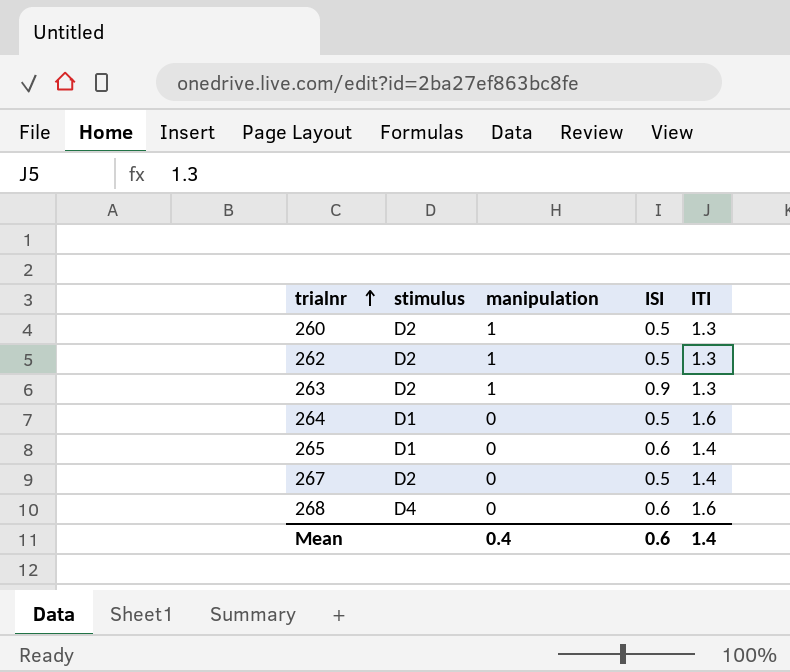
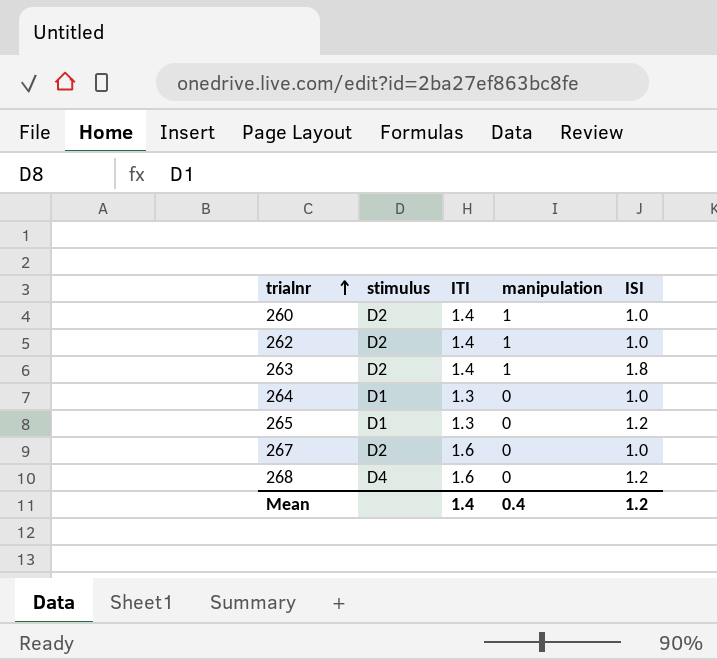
column ITI | position: 5 -> 3
260 | ITI: 1.3 -> 1.4
260 | ISI: 0.5 -> 1.0
262 | ITI: 1.3 -> 1.4
262 | ISI: 0.5 -> 1.0
263 | ITI: 1.3 -> 1.4
263 | ISI: 0.9 -> 1.8
264 | ITI: 1.6 -> 1.3
264 | ISI: 0.5 -> 1.0
265 | ITI: 1.4 -> 1.3
265 | ISI: 0.6 -> 1.2
267 | ITI: 1.4 -> 1.6
267 | ISI: 0.5 -> 1.0
268 | ISI: 0.6 -> 1.2
Mean | ISI: 0.6 -> 1.2

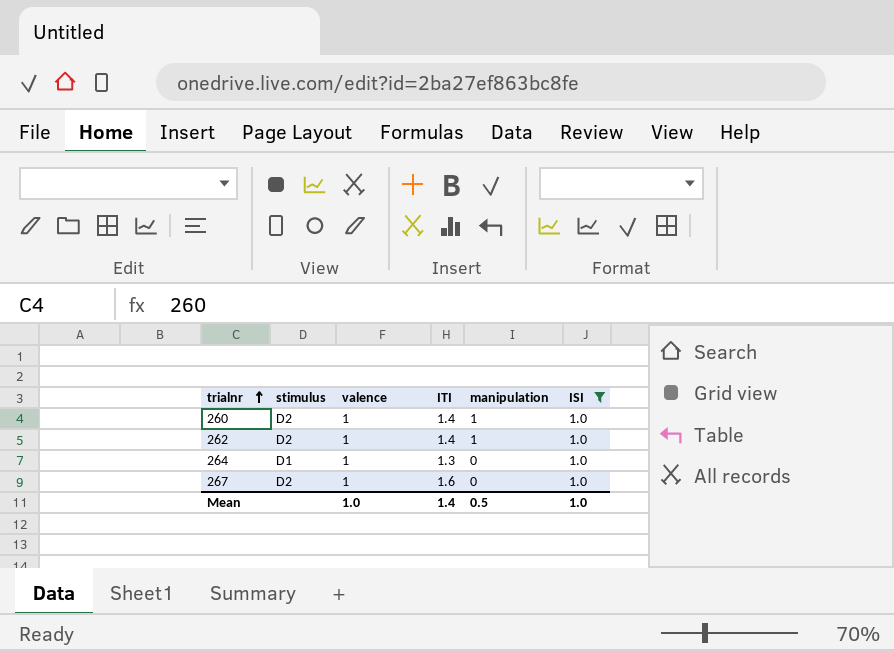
filter: none -> ISI = 1.0
column valence | position: none -> 3
Mean | manipulation: 0.4 -> 0.5
Mean | ISI: 1.2 -> 1.0

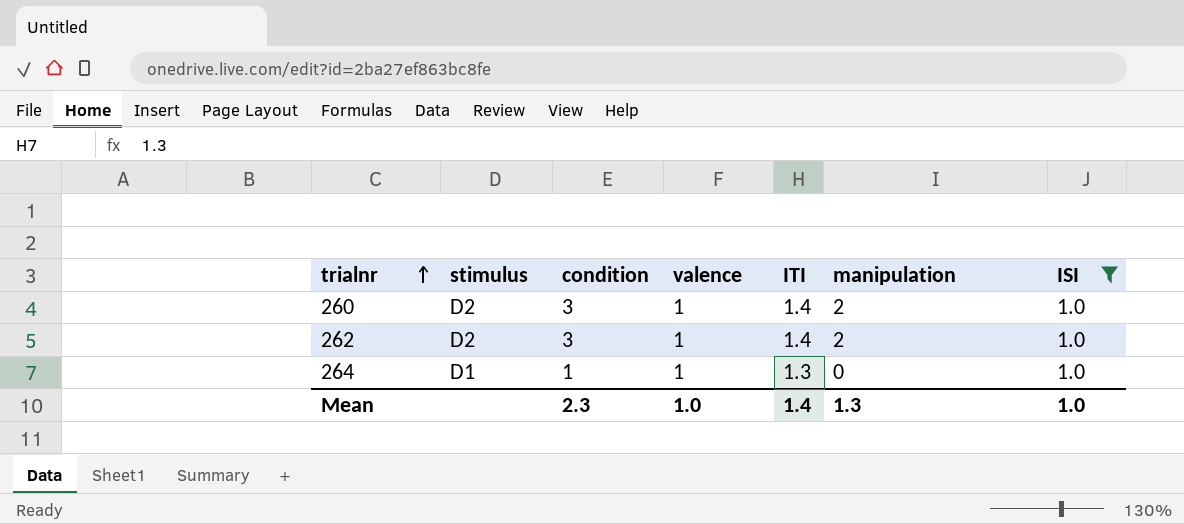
column condition | position: none -> 3
row 267: D2 | 1 | 1.6 | 0 | 1.0 -> none
260 | manipulation: 1 -> 2
262 | manipulation: 1 -> 2
Mean | manipulation: 0.5 -> 1.3

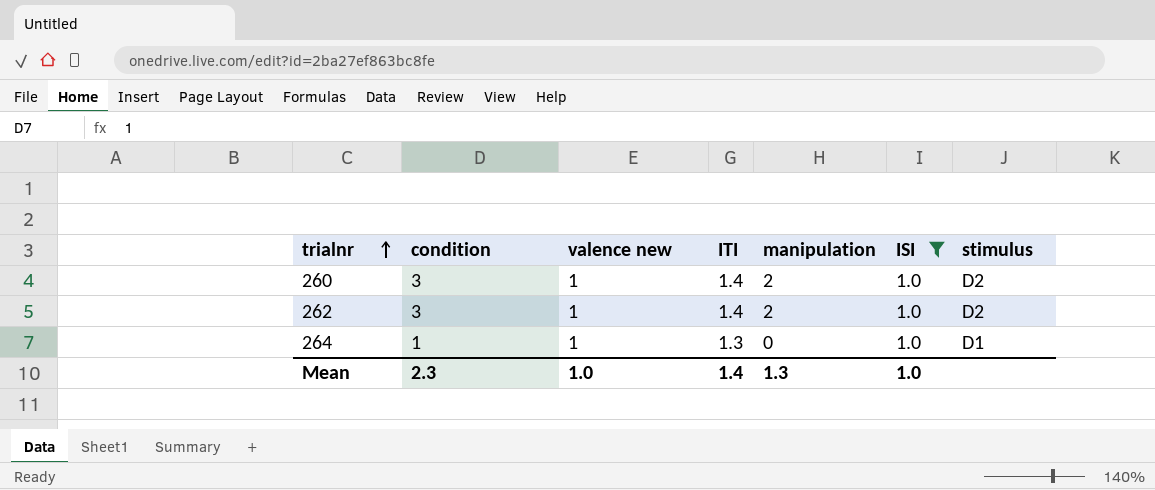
column name: valence -> valence new
column stimulus | position: 2 -> 7

